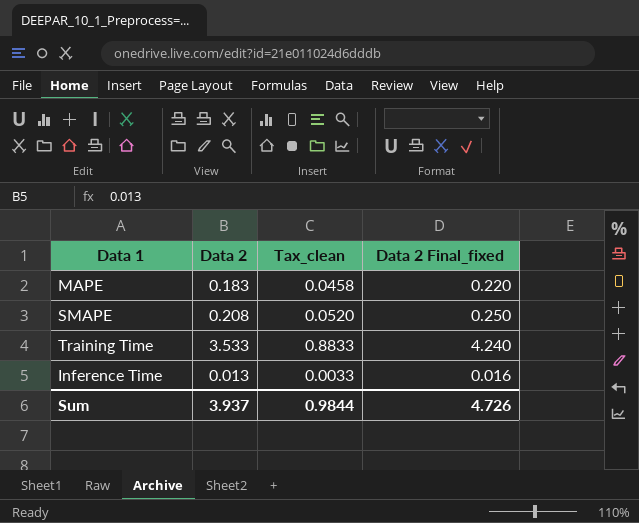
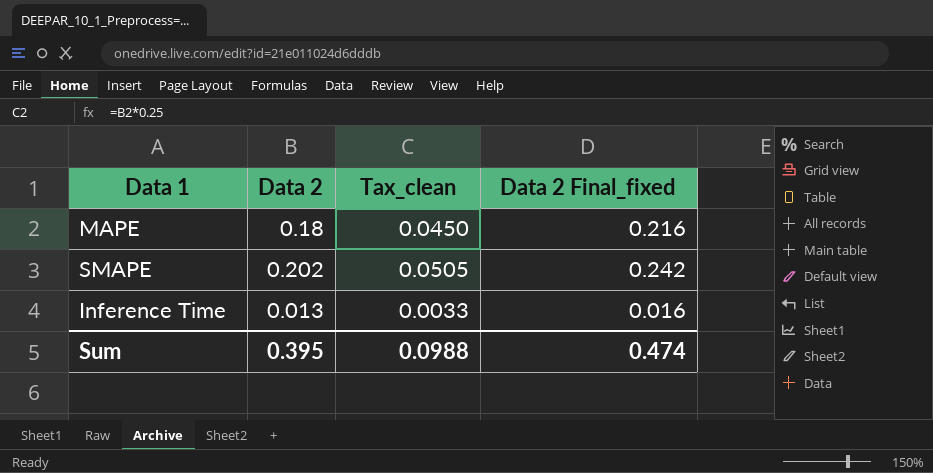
row Training Time: 3.533 | 0.8833 | 4.240 -> none
MAPE | Data 2: 0.183 -> 0.18
MAPE | Tax_clean: 0.0458 -> 0.0450
MAPE | Data 2 Final_fixed: 0.220 -> 0.216
SMAPE | Data 2: 0.208 -> 0.202
SMAPE | Tax_clean: 0.0520 -> 0.0505
SMAPE | Data 2 Final_fixed: 0.250 -> 0.242
Sum | Data 2: 3.937 -> 0.395
Sum | Tax_clean: 0.9844 -> 0.0988
Sum | Data 2 Final_fixed: 4.726 -> 0.474

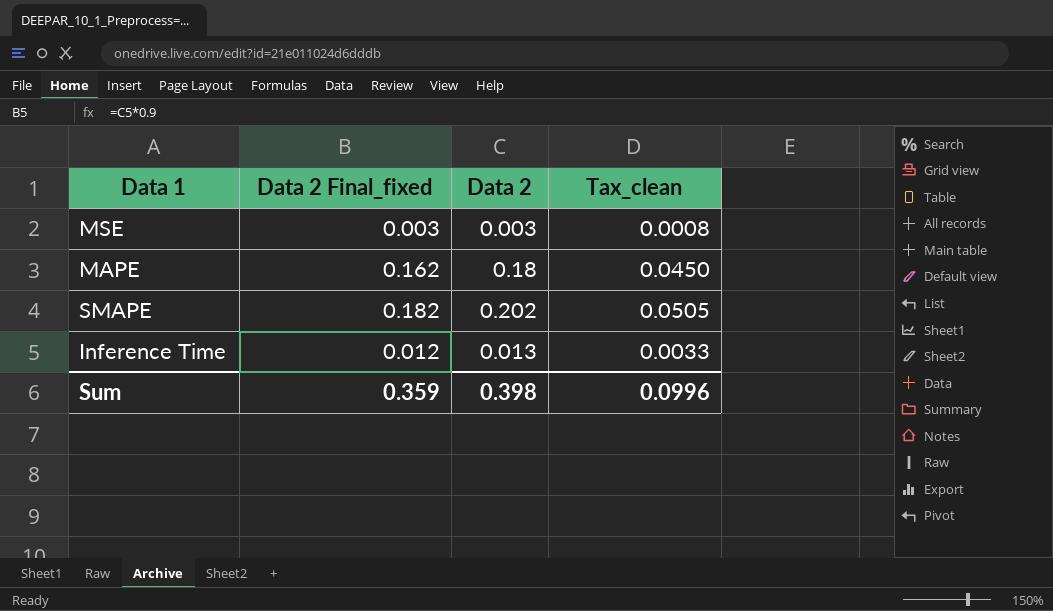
column Data 2 Final_fixed | formula: [Data 2] * 1.2 -> [Data 2] * 0.9
column Data 2 Final_fixed | position: 4 -> 2
row MSE: none -> 0.003 | 0.003 | 0.0008
Sum | Data 2 Final_fixed: 0.474 -> 0.359
Sum | Data 2: 0.395 -> 0.398
Sum | Tax_clean: 0.0988 -> 0.0996

